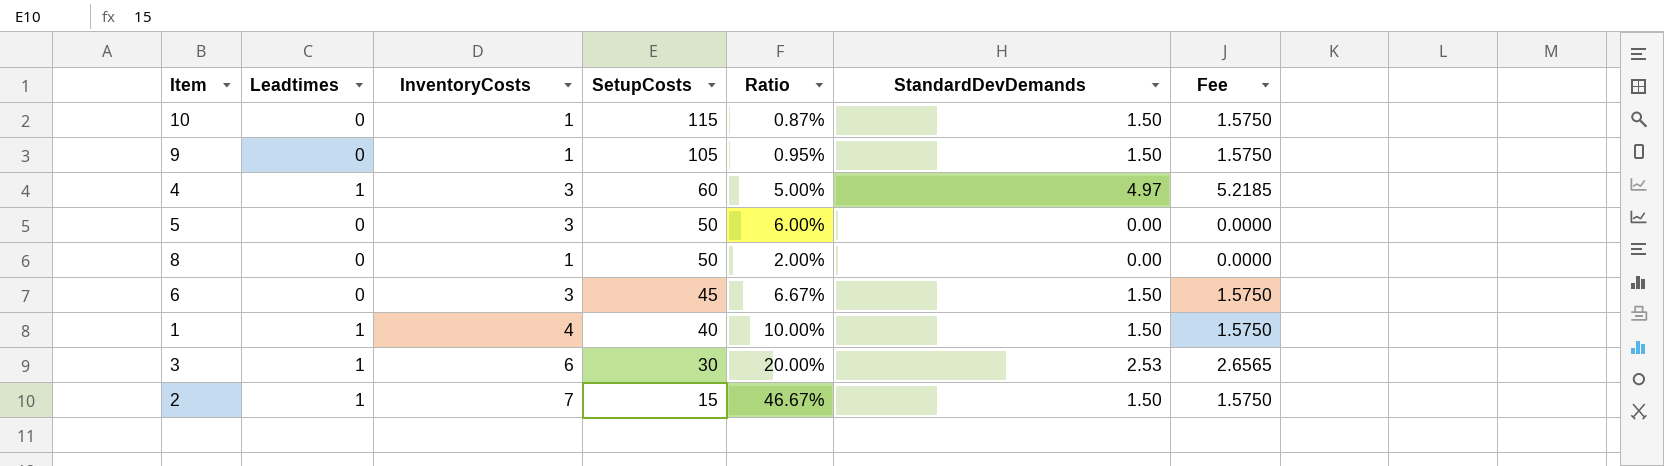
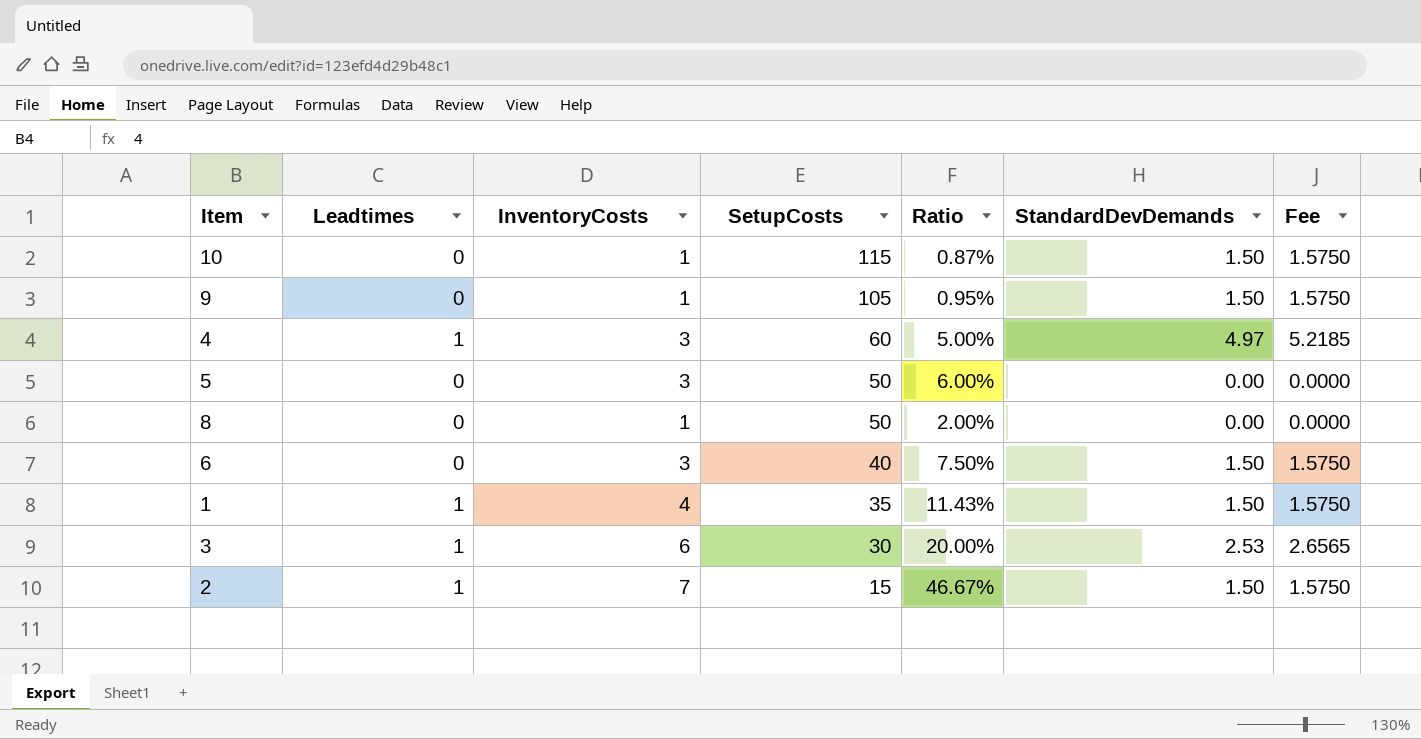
6 | SetupCosts: 45 -> 40
6 | Ratio: 6.67% -> 7.50%
1 | SetupCosts: 40 -> 35
1 | Ratio: 10.00% -> 11.43%

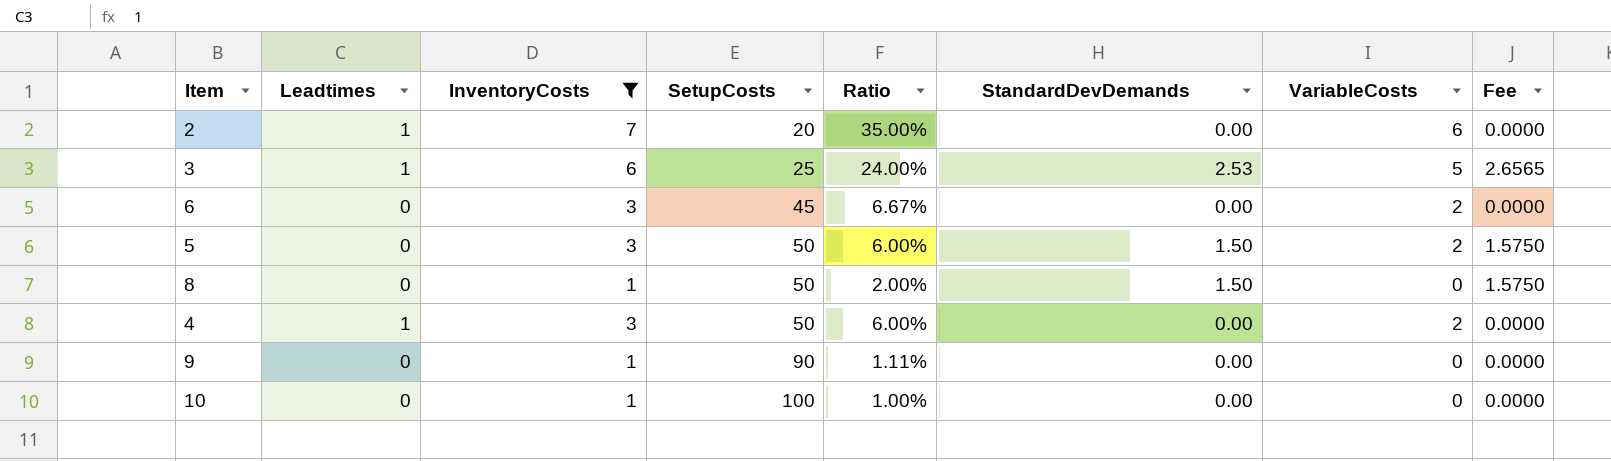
filter: none -> InventoryCosts != 4
row order: SetupCosts descending -> SetupCosts ascending
column VariableCosts | position: none -> 7
2 | SetupCosts: 15 -> 20
2 | Ratio: 46.67% -> 35.00%
2 | StandardDevDemands: 1.50 -> 0.00
2 | Fee: 1.5750 -> 0.0000
3 | SetupCosts: 30 -> 25
3 | Ratio: 20.00% -> 24.00%
6 | SetupCosts: 40 -> 45
6 | Ratio: 7.50% -> 6.67%
6 | StandardDevDemands: 1.50 -> 0.00
6 | Fee: 1.5750 -> 0.0000
5 | StandardDevDemands: 0.00 -> 1.50
5 | Fee: 0.0000 -> 1.5750
8 | StandardDevDemands: 0.00 -> 1.50
8 | Fee: 0.0000 -> 1.5750
4 | SetupCosts: 60 -> 50
4 | Ratio: 5.00% -> 6.00%
4 | StandardDevDemands: 4.97 -> 0.00
4 | Fee: 5.2185 -> 0.0000
9 | SetupCosts: 105 -> 90
9 | Ratio: 0.95% -> 1.11%
9 | StandardDevDemands: 1.50 -> 0.00
9 | Fee: 1.5750 -> 0.0000
10 | SetupCosts: 115 -> 100
10 | Ratio: 0.87% -> 1.00%
10 | StandardDevDemands: 1.50 -> 0.00
10 | Fee: 1.5750 -> 0.0000

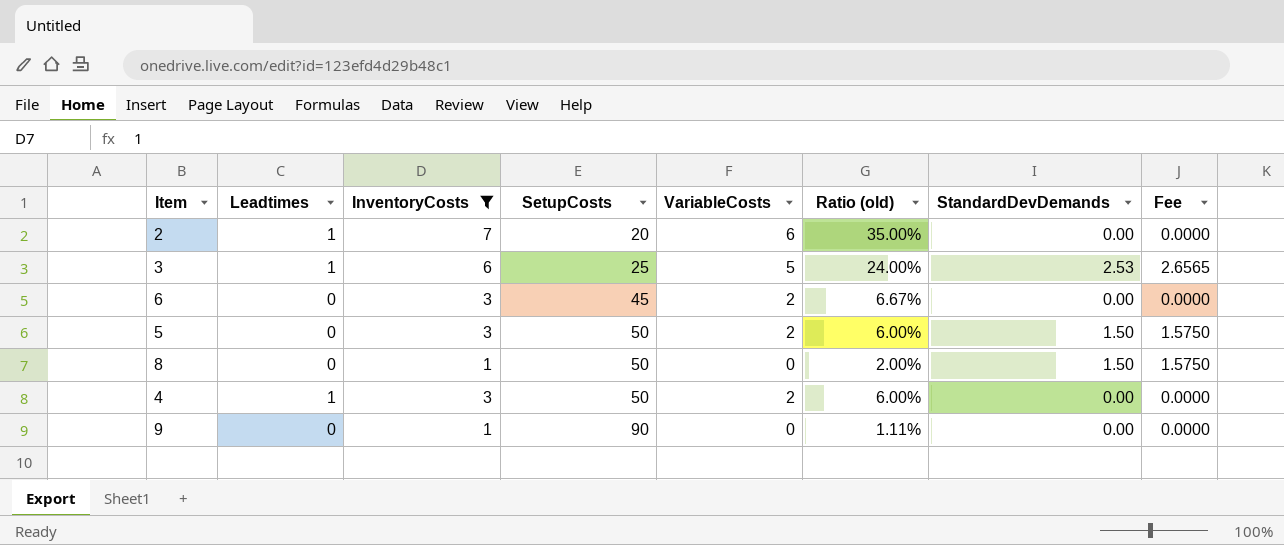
column VariableCosts | position: 7 -> 5
column name: Ratio -> Ratio (old)
row 10: 0 | 1 | 100 | 1.00% | 0.00 | 0 | 0.0000 -> none

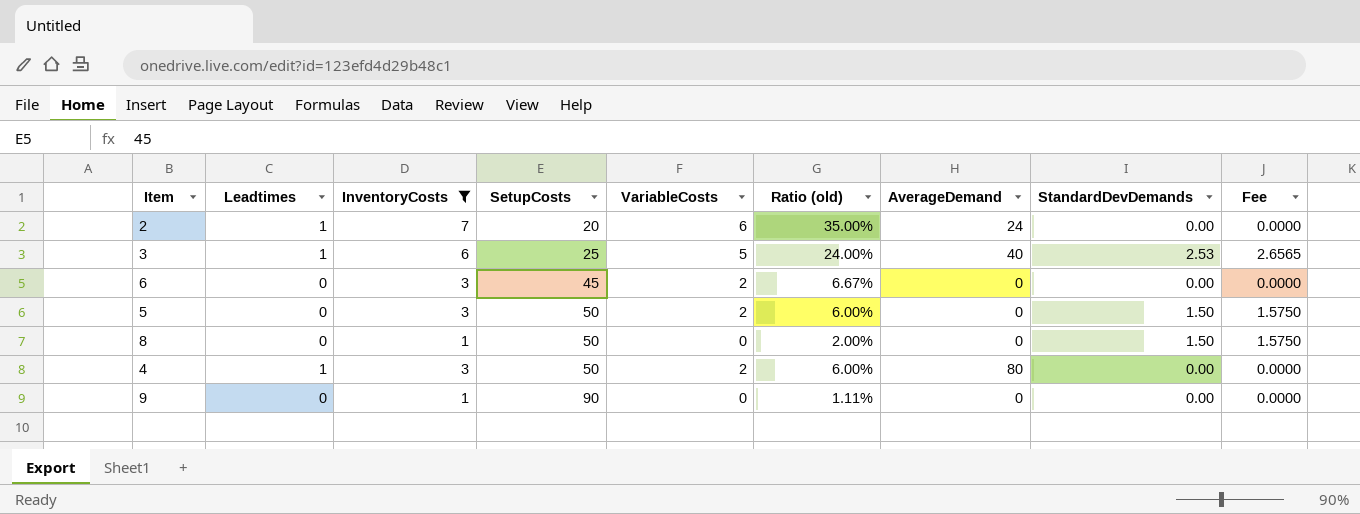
column AverageDemand | position: none -> 7

